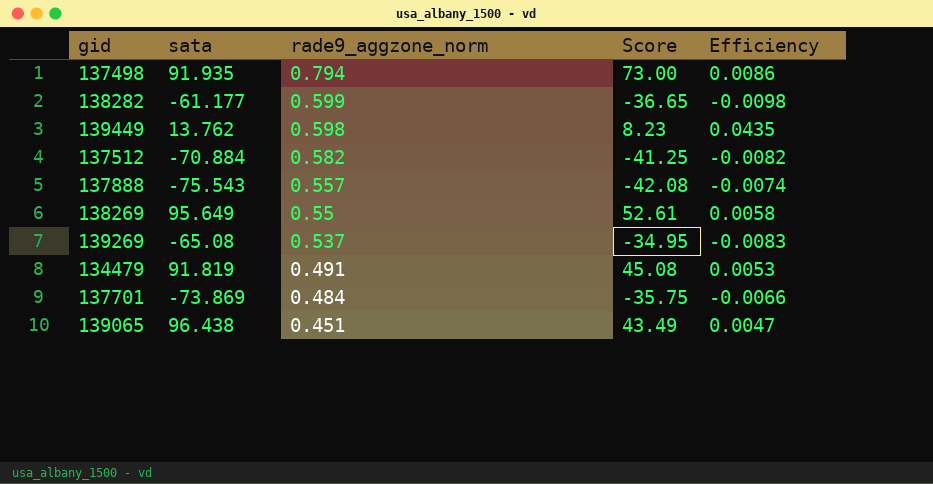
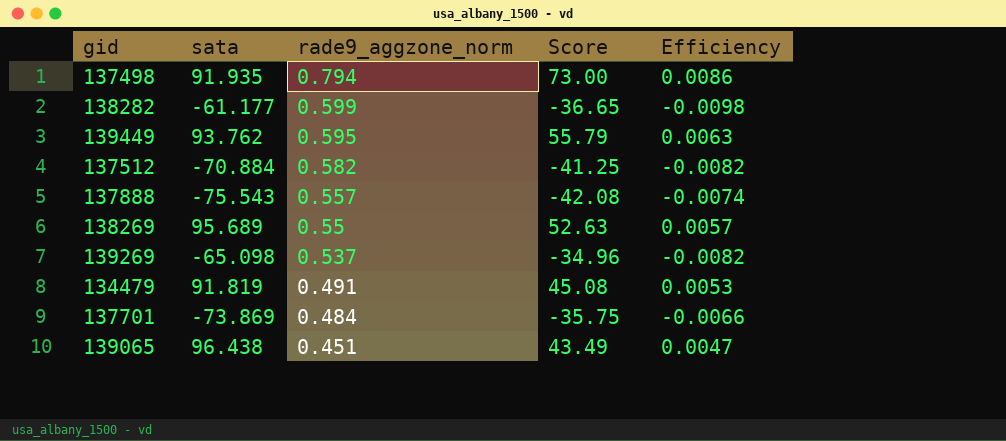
139449 | sata: 13.762 -> 93.762
139449 | rade9_aggzone_norm: 0.598 -> 0.595
139449 | Score: 8.23 -> 55.79
139449 | Efficiency: 0.0435 -> 0.0063
138269 | sata: 95.649 -> 95.689
138269 | Score: 52.61 -> 52.63
138269 | Efficiency: 0.0058 -> 0.0057
139269 | sata: -65.08 -> -65.098
139269 | Score: -34.95 -> -34.96
139269 | Efficiency: -0.0083 -> -0.0082

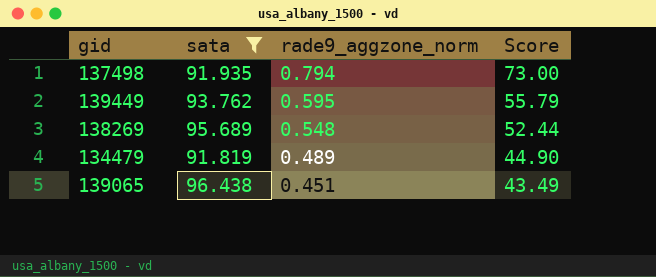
filter: none -> sata >= 91.819
column Efficiency | formula: [rade9_aggzone_norm] / [sata] -> none
138269 | rade9_aggzone_norm: 0.55 -> 0.548
138269 | Score: 52.63 -> 52.44
134479 | rade9_aggzone_norm: 0.491 -> 0.489
134479 | Score: 45.08 -> 44.90

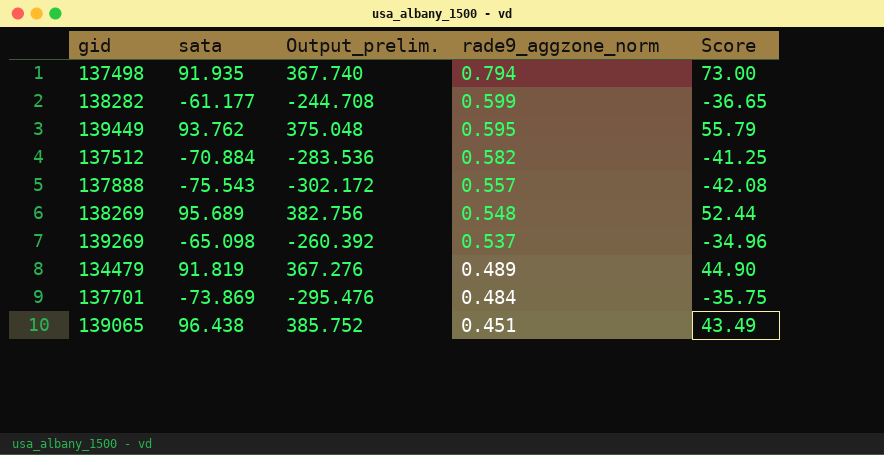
filter: sata >= 91.819 -> none
column Output_prelim. | formula: none -> [sata] * 4

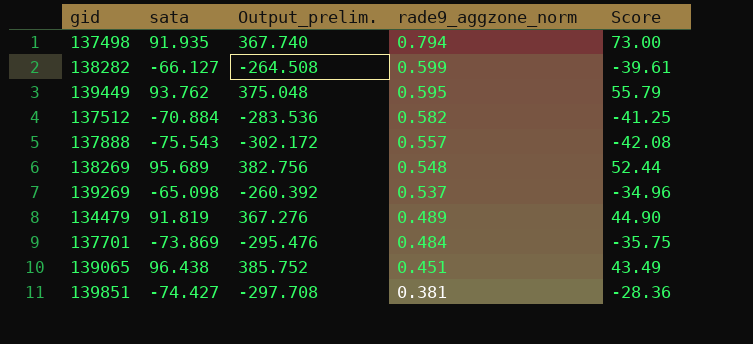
138282 | sata: -61.177 -> -66.127
138282 | Output_prelim.: -244.708 -> -264.508
138282 | Score: -36.65 -> -39.61
row 139851: none -> -74.427 | -297.708 | 0.381 | -28.36

